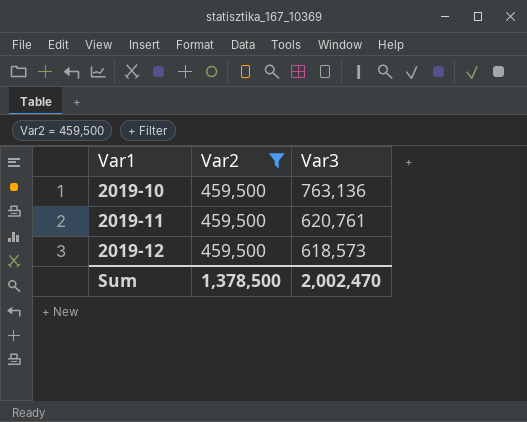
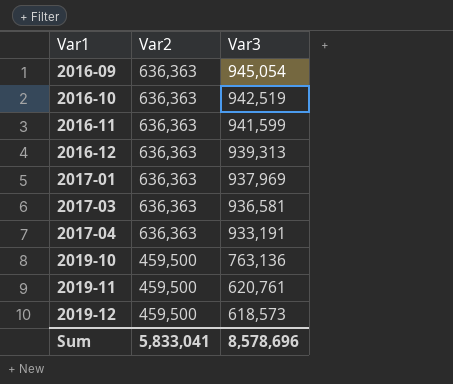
filter: Var2 = 459,500 -> none
Sum | Var2: 1,378,500 -> 5,833,041
Sum | Var3: 2,002,470 -> 8,578,696

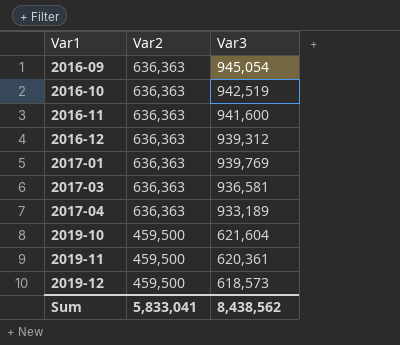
2016-11 | Var3: 941,599 -> 941,600
2016-12 | Var3: 939,313 -> 939,312
2017-01 | Var3: 937,969 -> 939,769
2017-04 | Var3: 933,191 -> 933,189
2019-10 | Var3: 763,136 -> 621,604
2019-11 | Var3: 620,761 -> 620,361
Sum | Var3: 8,578,696 -> 8,438,562

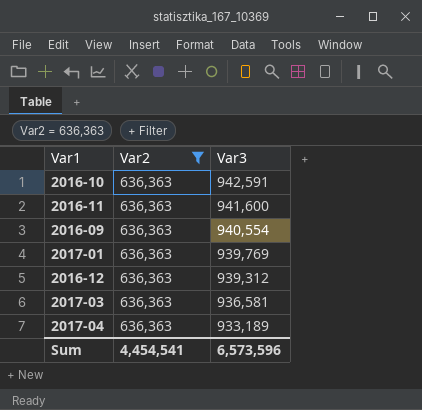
filter: none -> Var2 = 636,363
row order: Var1 ascending -> Var3 descending
2016-10 | Var3: 942,519 -> 942,591
2016-09 | Var3: 945,054 -> 940,554
Sum | Var2: 5,833,041 -> 4,454,541
Sum | Var3: 8,438,562 -> 6,573,596

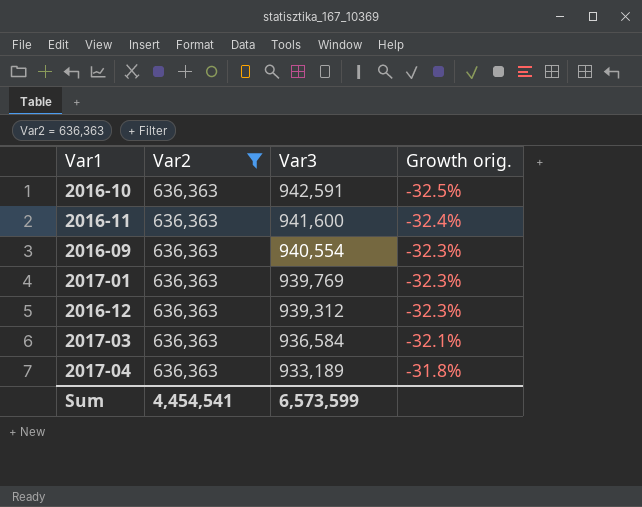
column Growth orig. | formula: none -> ([Var2] - [Var3]) / [Var3]
2017-03 | Var3: 936,581 -> 936,584
Sum | Var3: 6,573,596 -> 6,573,599

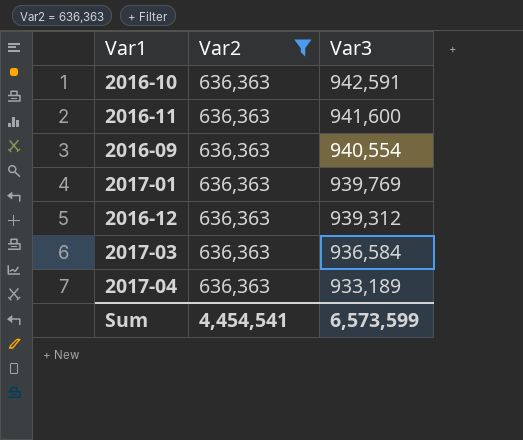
column Growth orig. | formula: ([Var2] - [Var3]) / [Var3] -> none

